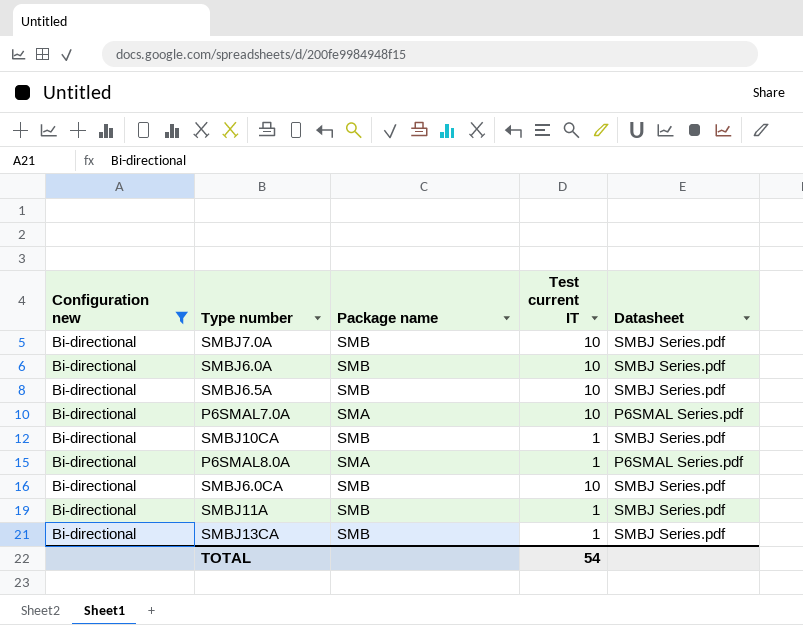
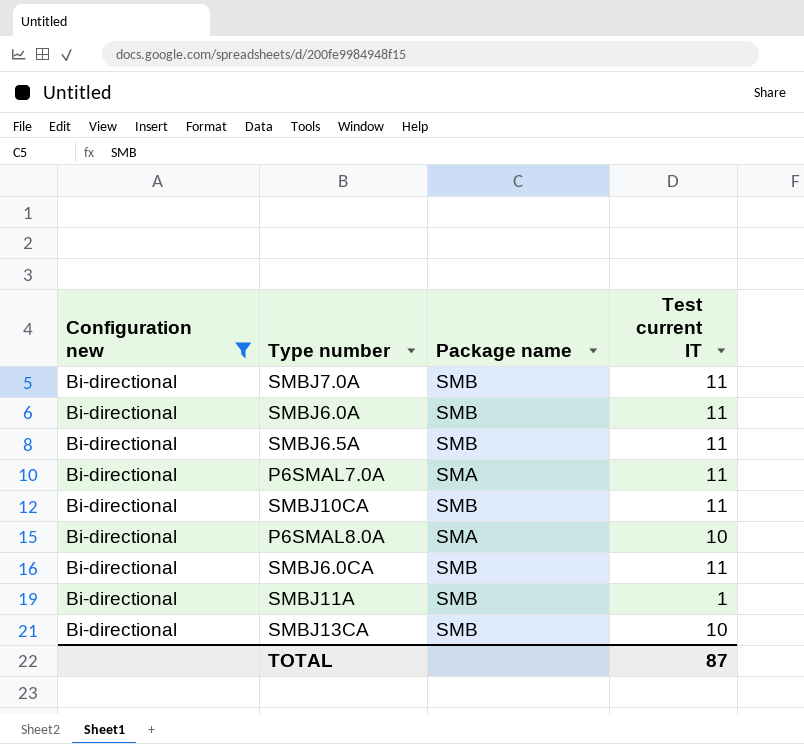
column Datasheet | position: 5 -> none
SMBJ7.0A | Test current IT: 10 -> 11
SMBJ6.0A | Test current IT: 10 -> 11
SMBJ6.5A | Test current IT: 10 -> 11
P6SMAL7.0A | Test current IT: 10 -> 11
SMBJ10CA | Test current IT: 1 -> 11
P6SMAL8.0A | Test current IT: 1 -> 10
SMBJ6.0CA | Test current IT: 10 -> 11
SMBJ13CA | Test current IT: 1 -> 10
TOTAL | Test current IT: 54 -> 87

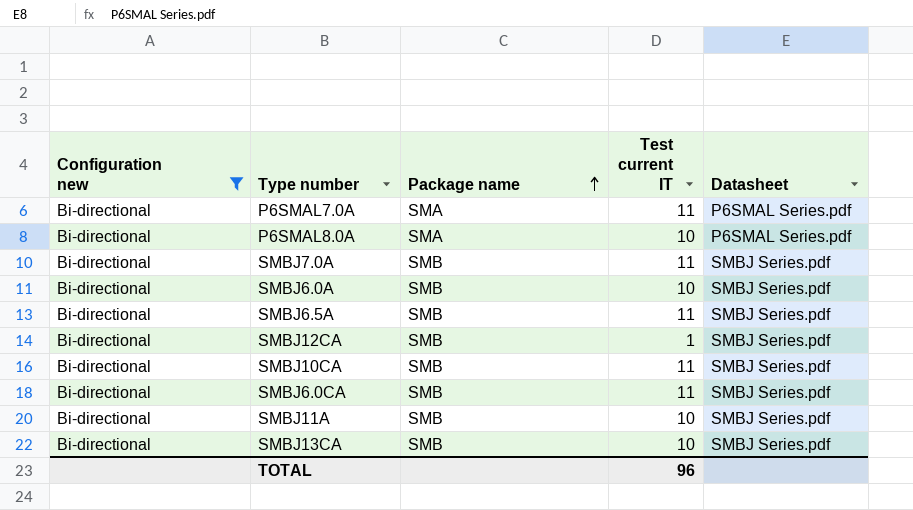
row order: none -> Package name ascending
column Datasheet | position: none -> 5
SMBJ6.0A | Test current IT: 11 -> 10
row SMBJ12CA: none -> Bi-directional | SMB | 1 | SMBJ Series.pdf
SMBJ11A | Test current IT: 1 -> 10
TOTAL | Test current IT: 87 -> 96

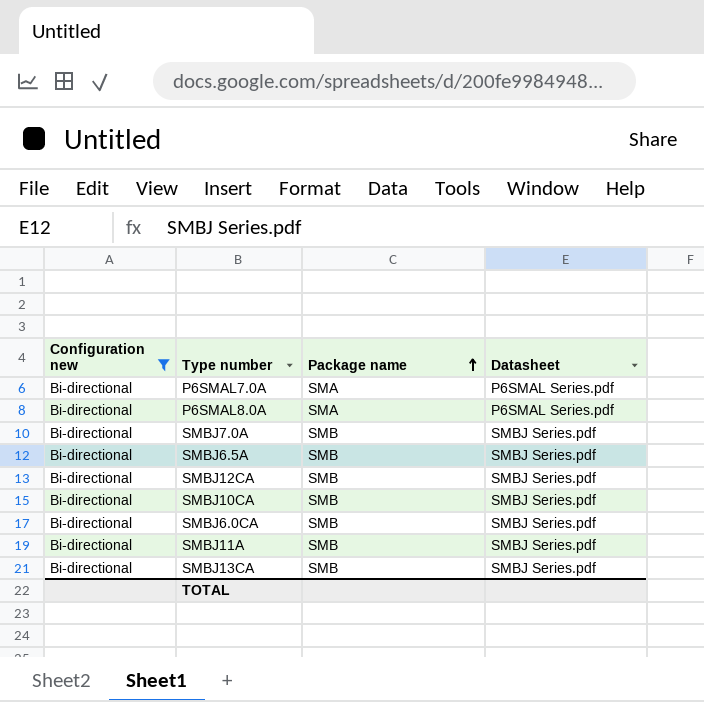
column Test current IT | position: 4 -> none
row SMBJ6.0A: Bi-directional | SMB | 10 | SMBJ Series.pdf -> none

